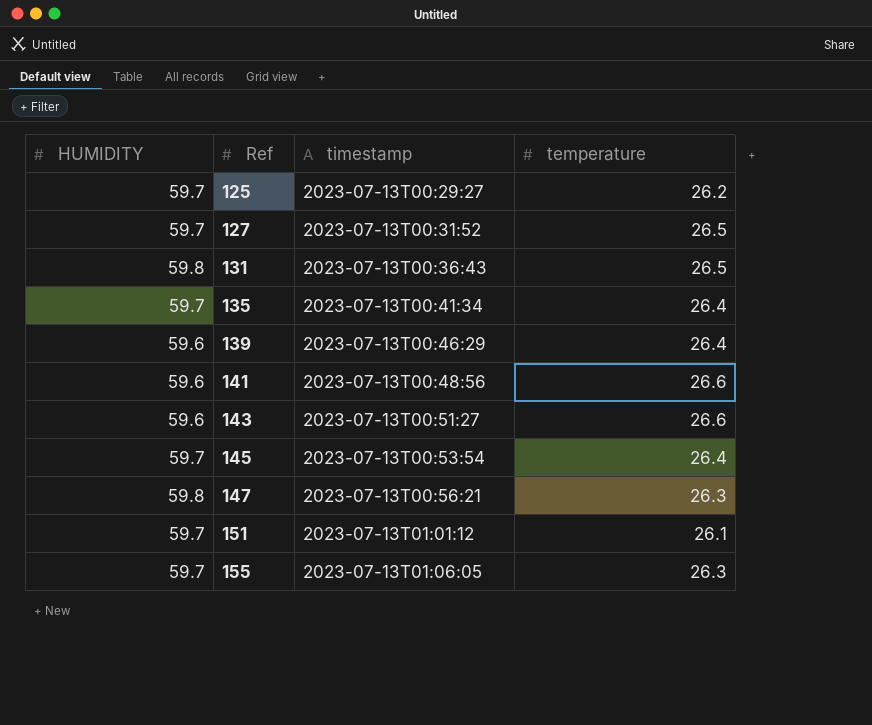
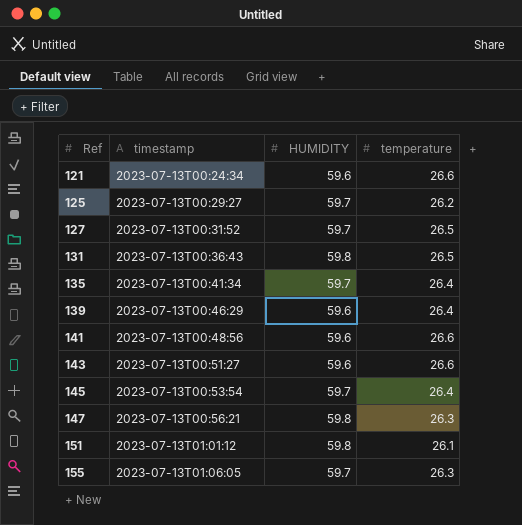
column HUMIDITY | position: 1 -> 3
row 121: none -> 2023-07-13T00:24:34 | 59.6 | 26.6
151 | HUMIDITY: 59.7 -> 59.8

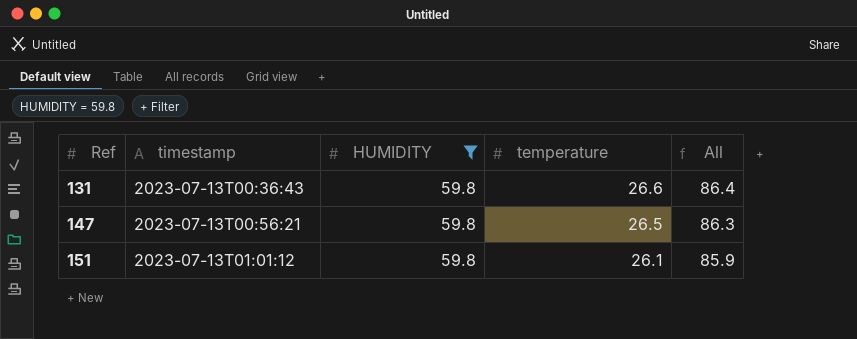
filter: none -> HUMIDITY = 59.8
column All | formula: none -> [HUMIDITY] + [temperature]
131 | temperature: 26.5 -> 26.6
147 | temperature: 26.3 -> 26.5

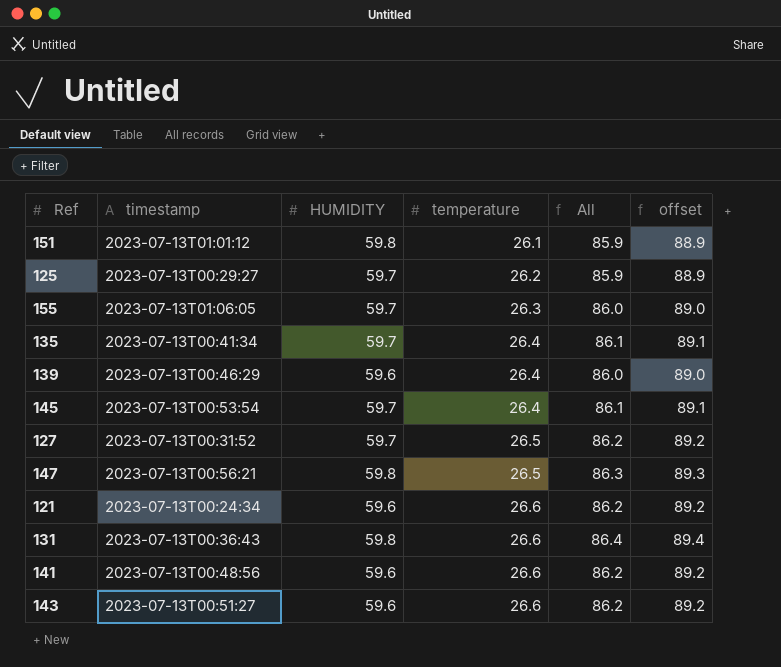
filter: HUMIDITY = 59.8 -> none
row order: Ref ascending -> temperature ascending
column offset | formula: none -> [All] + 3

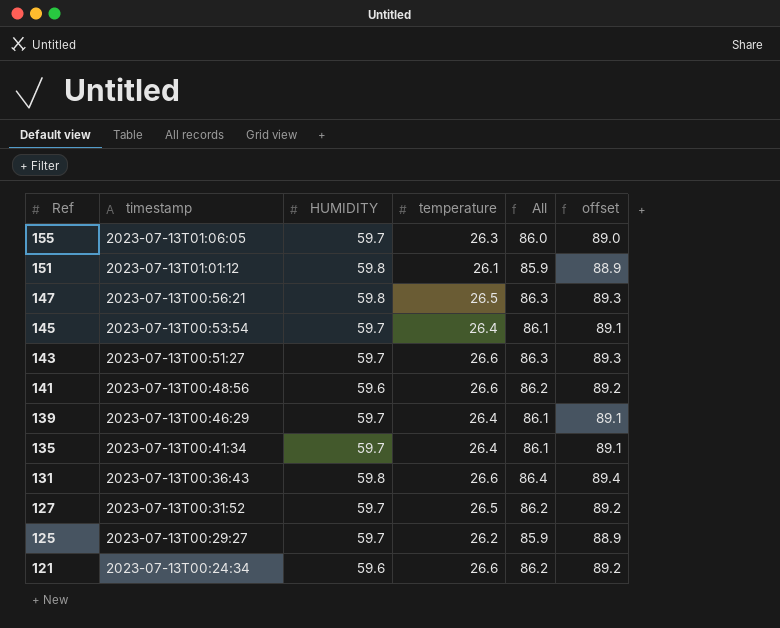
row order: temperature ascending -> Ref descending
143 | HUMIDITY: 59.6 -> 59.7
143 | All: 86.2 -> 86.3
143 | offset: 89.2 -> 89.3
139 | HUMIDITY: 59.6 -> 59.7
139 | All: 86.0 -> 86.1
139 | offset: 89.0 -> 89.1

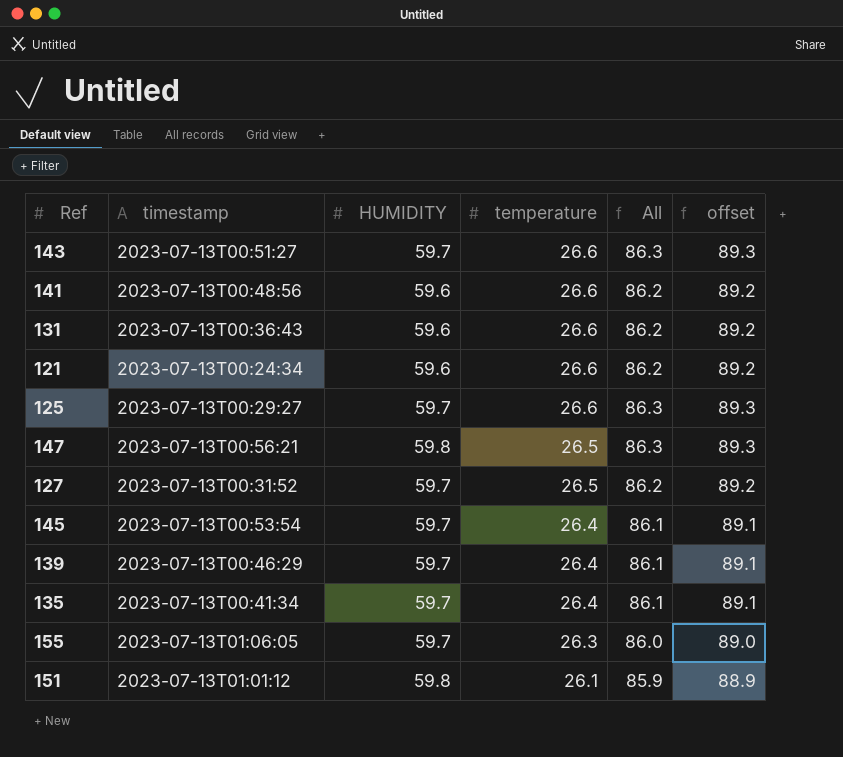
row order: Ref descending -> temperature descending
131 | HUMIDITY: 59.8 -> 59.6
131 | All: 86.4 -> 86.2
131 | offset: 89.4 -> 89.2
125 | temperature: 26.2 -> 26.6
125 | All: 85.9 -> 86.3
125 | offset: 88.9 -> 89.3

